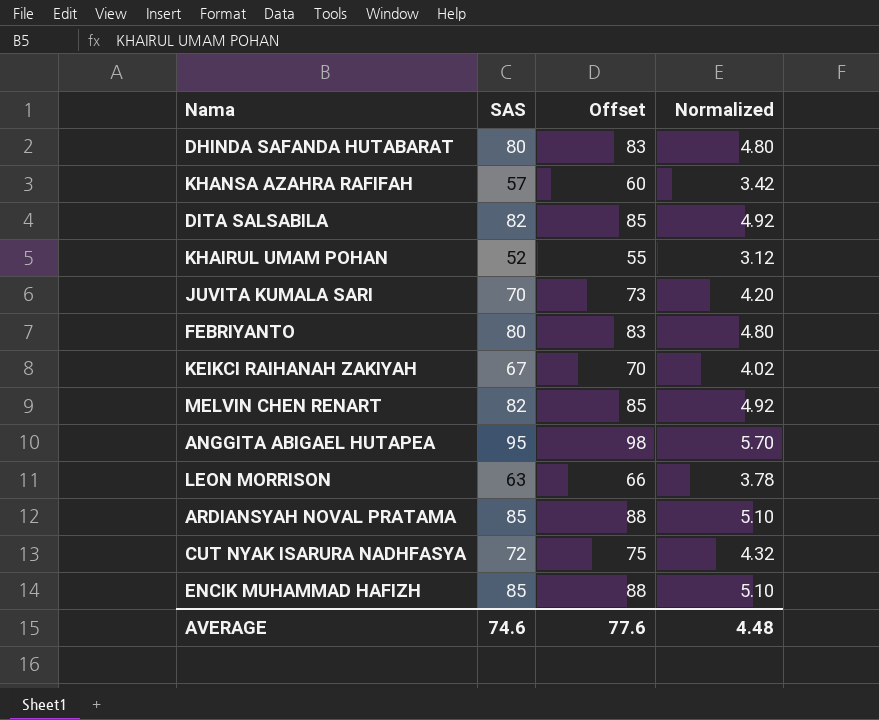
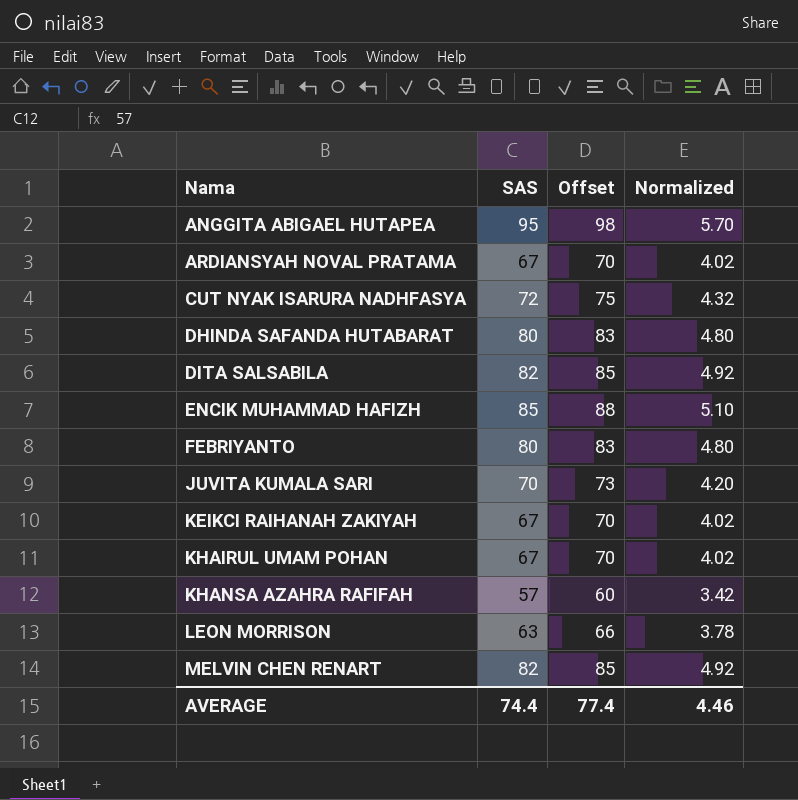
row order: none -> Nama ascending
ARDIANSYAH NOVAL PRATAMA | SAS: 85 -> 67
ARDIANSYAH NOVAL PRATAMA | Offset: 88 -> 70
ARDIANSYAH NOVAL PRATAMA | Normalized: 5.10 -> 4.02
KHAIRUL UMAM POHAN | SAS: 52 -> 67
KHAIRUL UMAM POHAN | Offset: 55 -> 70
KHAIRUL UMAM POHAN | Normalized: 3.12 -> 4.02
AVERAGE | SAS: 74.6 -> 74.4
AVERAGE | Offset: 77.6 -> 77.4
AVERAGE | Normalized: 4.48 -> 4.46

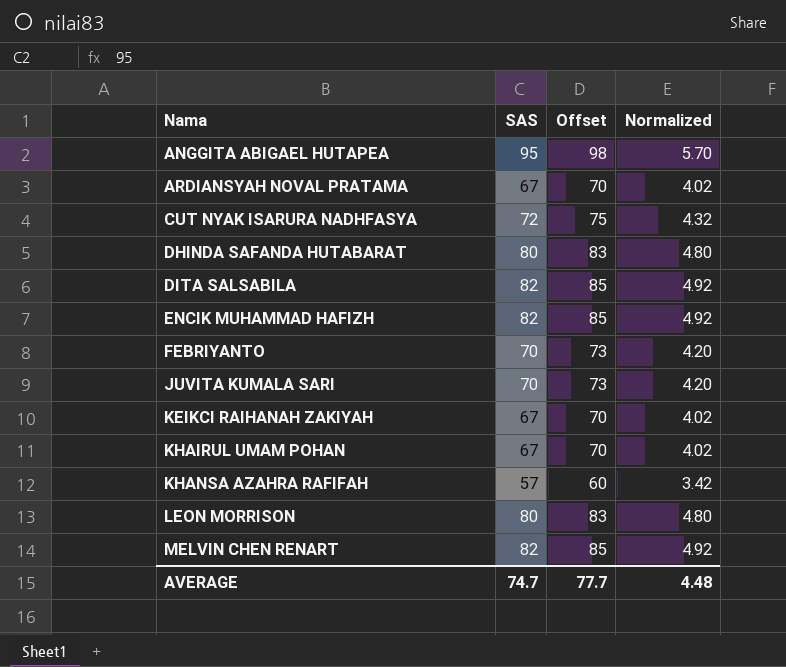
ENCIK MUHAMMAD HAFIZH | SAS: 85 -> 82
ENCIK MUHAMMAD HAFIZH | Offset: 88 -> 85
ENCIK MUHAMMAD HAFIZH | Normalized: 5.10 -> 4.92
FEBRIYANTO | SAS: 80 -> 70
FEBRIYANTO | Offset: 83 -> 73
FEBRIYANTO | Normalized: 4.80 -> 4.20
LEON MORRISON | SAS: 63 -> 80
LEON MORRISON | Offset: 66 -> 83
LEON MORRISON | Normalized: 3.78 -> 4.80
AVERAGE | SAS: 74.4 -> 74.7
AVERAGE | Offset: 77.4 -> 77.7
AVERAGE | Normalized: 4.46 -> 4.48

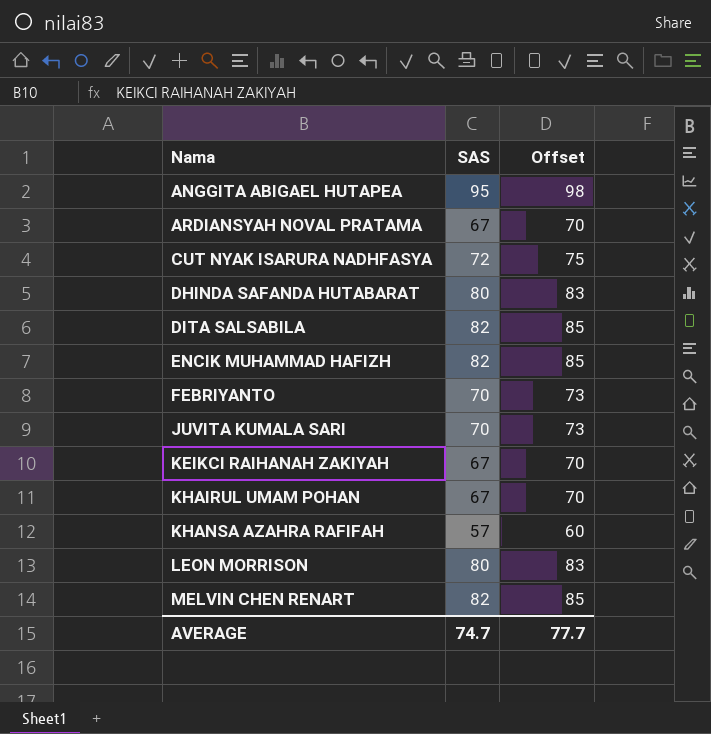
column Normalized | formula: [SAS] * 0.06 -> none

